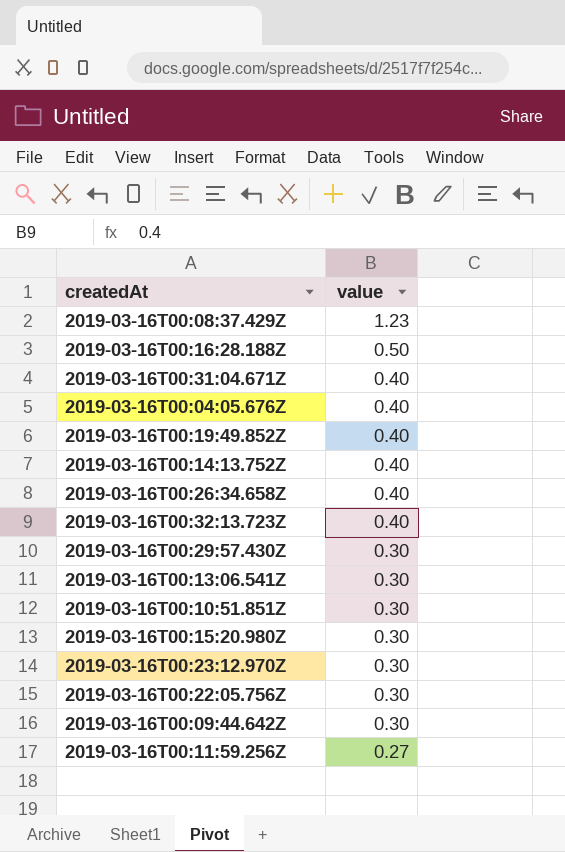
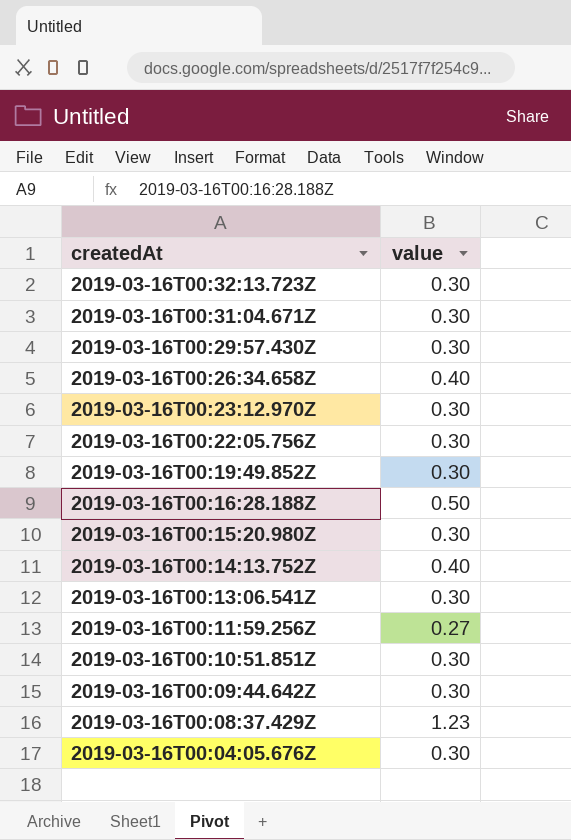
row order: value descending -> createdAt descending
2019-03-16T00:32:13.723Z | value: 0.40 -> 0.30
2019-03-16T00:31:04.671Z | value: 0.40 -> 0.30
2019-03-16T00:19:49.852Z | value: 0.40 -> 0.30
2019-03-16T00:04:05.676Z | value: 0.40 -> 0.30

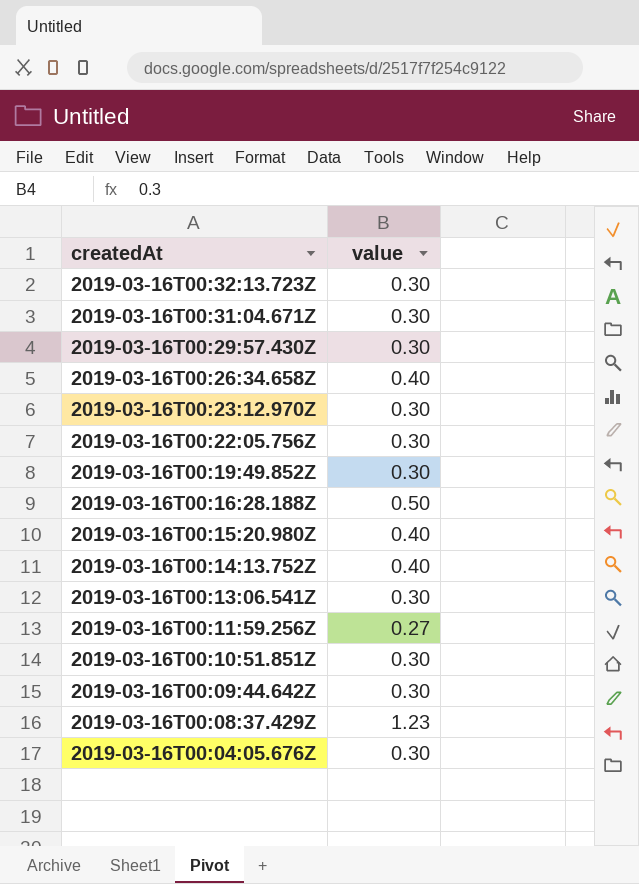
2019-03-16T00:15:20.980Z | value: 0.30 -> 0.40

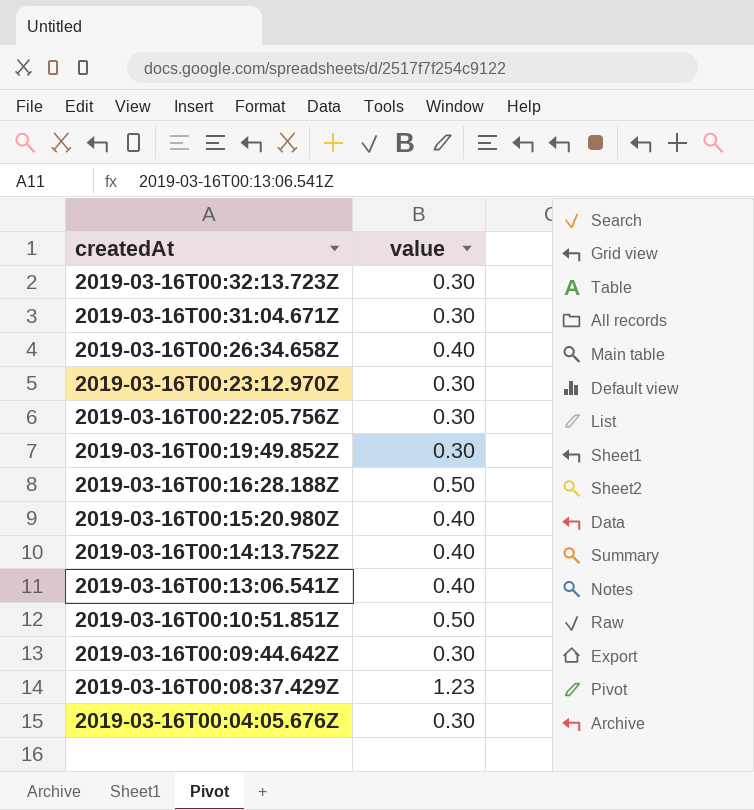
row 2019-03-16T00:29:57.430Z: 0.30 -> none
row 2019-03-16T00:11:59.256Z: 0.27 -> none
2019-03-16T00:13:06.541Z | value: 0.30 -> 0.40
2019-03-16T00:10:51.851Z | value: 0.30 -> 0.50

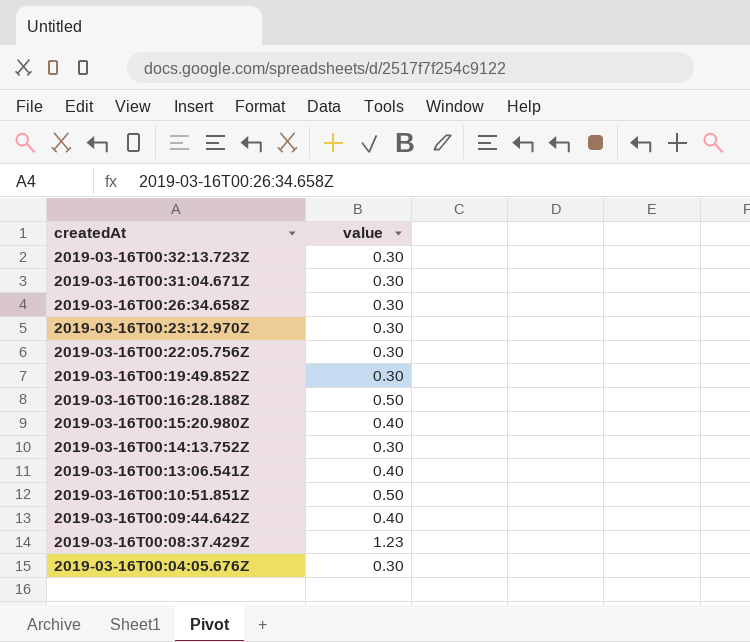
2019-03-16T00:26:34.658Z | value: 0.40 -> 0.30
2019-03-16T00:14:13.752Z | value: 0.40 -> 0.30
2019-03-16T00:09:44.642Z | value: 0.30 -> 0.40

